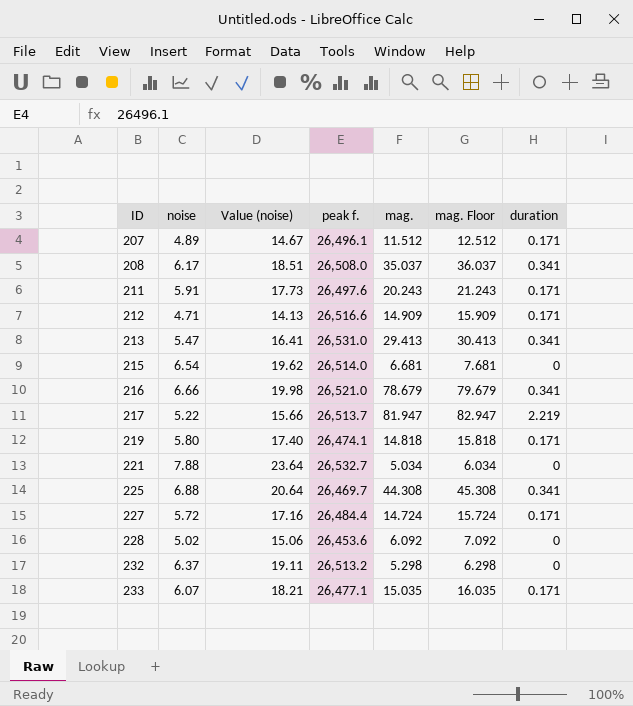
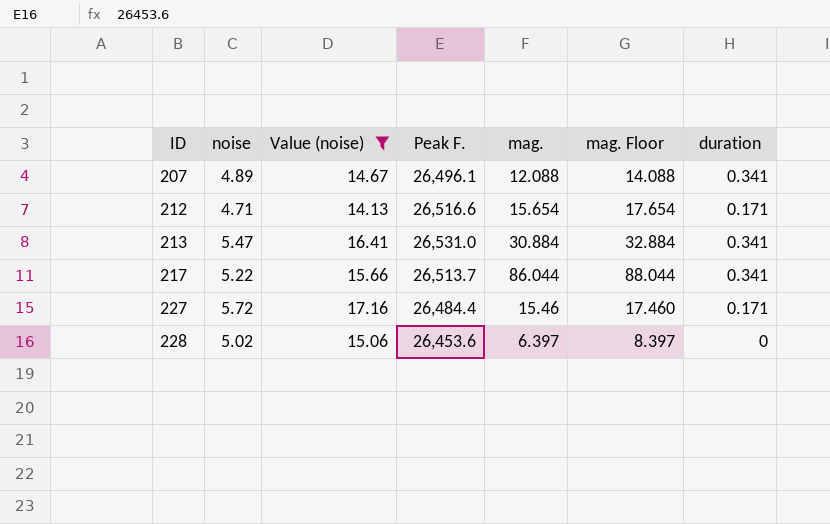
filter: none -> Value (noise) <= 17.16
column name: peak f. -> Peak F.
column mag. Floor | formula: [mag.] + 1 -> [mag.] + 2
207 | mag.: 11.512 -> 12.088
207 | duration: 0.171 -> 0.341
212 | mag.: 14.909 -> 15.654
213 | mag.: 29.413 -> 30.884
217 | mag.: 81.947 -> 86.044
217 | duration: 2.219 -> 0.341
227 | mag.: 14.724 -> 15.46
228 | mag.: 6.092 -> 6.397

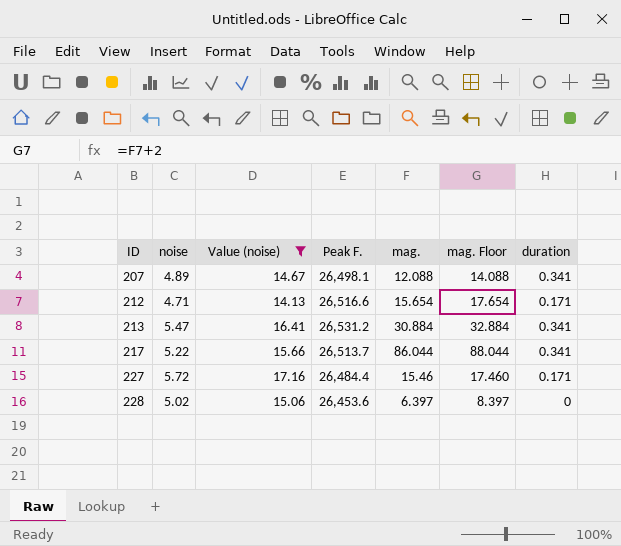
207 | Peak F.: 26,496.1 -> 26,498.1
213 | Peak F.: 26,531.0 -> 26,531.2

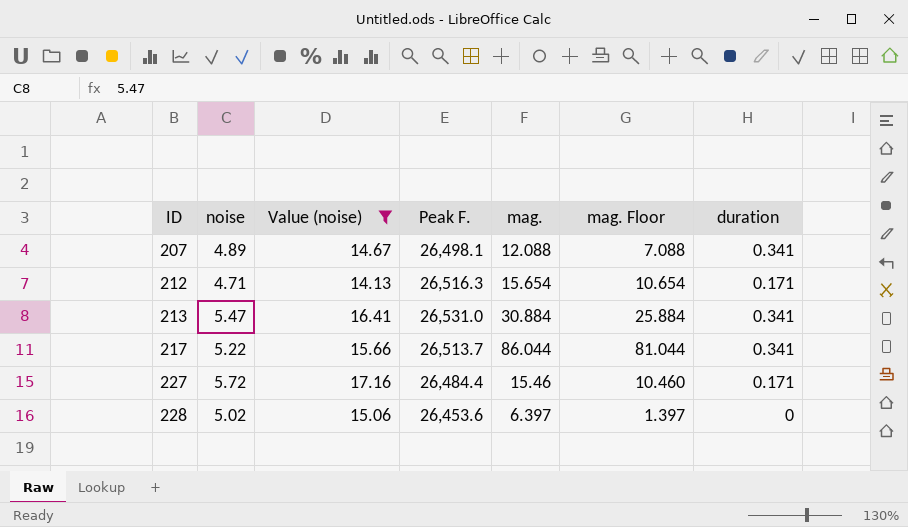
column mag. Floor | formula: [mag.] + 2 -> [mag.] - 5
212 | Peak F.: 26,516.6 -> 26,516.3
213 | Peak F.: 26,531.2 -> 26,531.0

